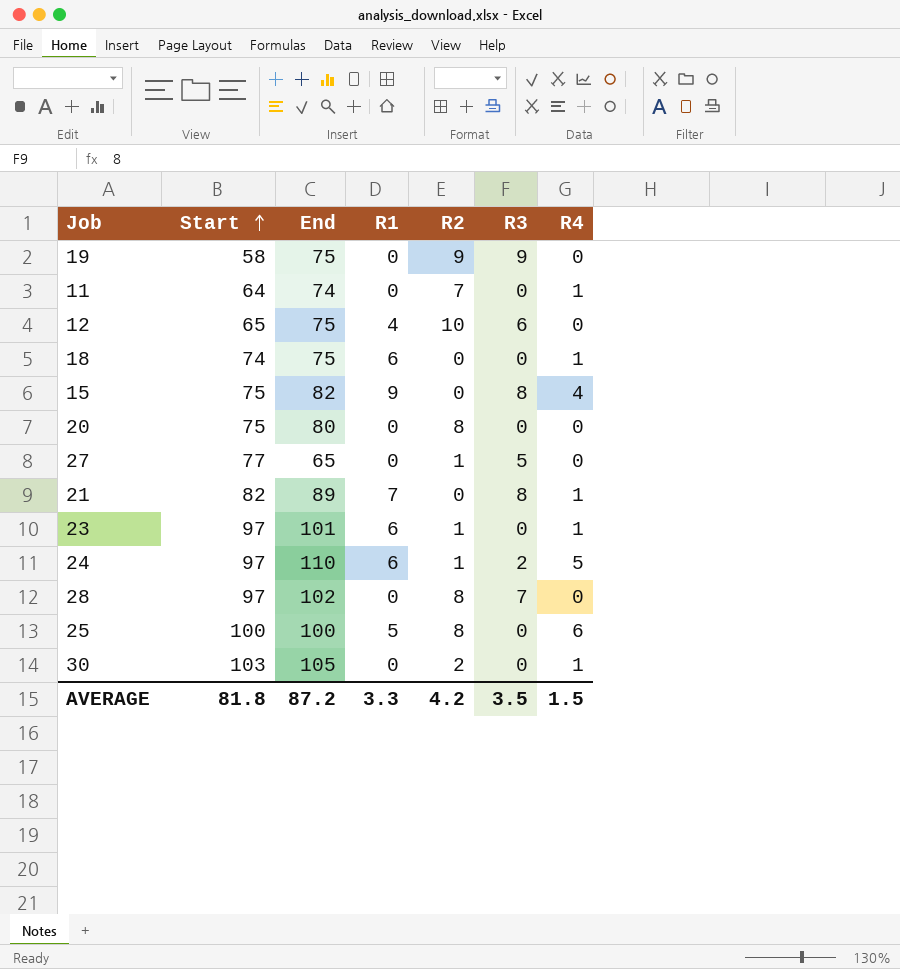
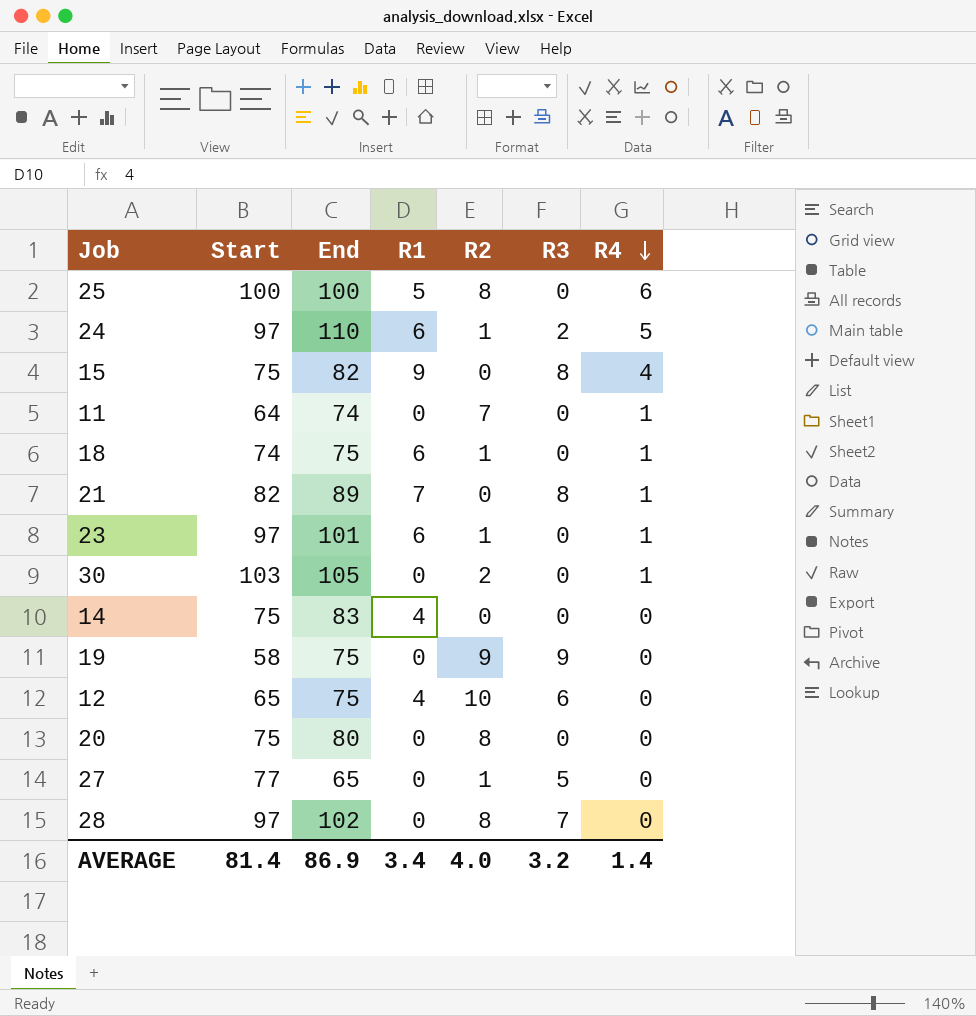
row order: Start ascending -> R4 descending
18 | R2: 0 -> 1
row 14: none -> 75 | 83 | 4 | 0 | 0 | 0
AVERAGE | Start: 81.8 -> 81.4
AVERAGE | End: 87.2 -> 86.9
AVERAGE | R1: 3.3 -> 3.4
AVERAGE | R2: 4.2 -> 4.0
AVERAGE | R3: 3.5 -> 3.2
AVERAGE | R4: 1.5 -> 1.4

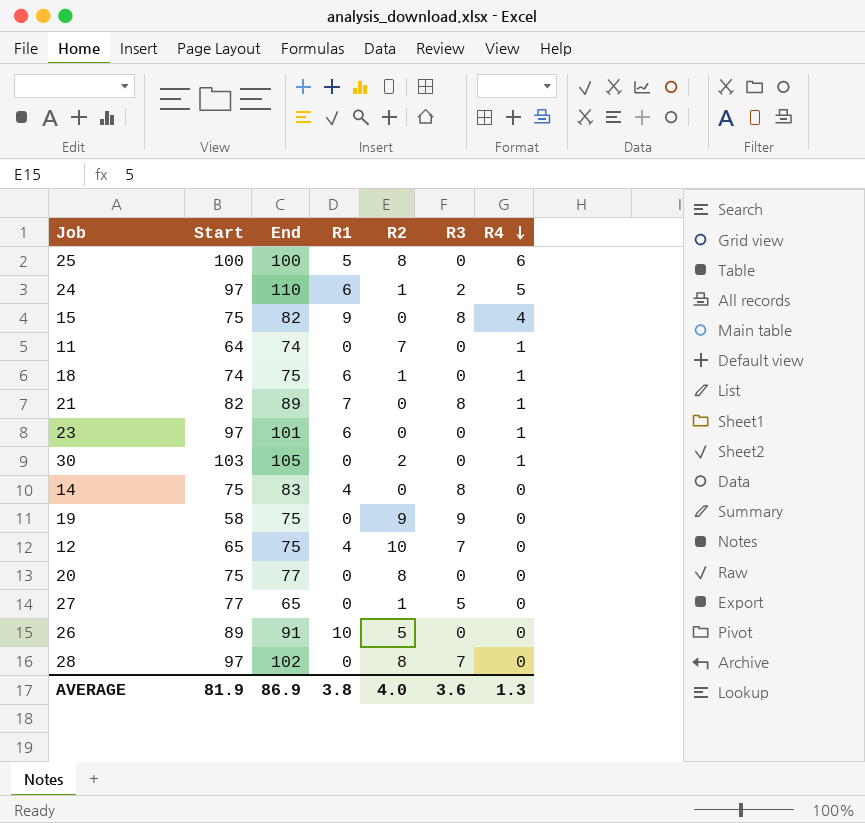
23 | R2: 1 -> 0
14 | R3: 0 -> 8
12 | R3: 6 -> 7
20 | End: 80 -> 77
row 26: none -> 89 | 91 | 10 | 5 | 0 | 0
AVERAGE | Start: 81.4 -> 81.9
AVERAGE | R1: 3.4 -> 3.8
AVERAGE | R3: 3.2 -> 3.6
AVERAGE | R4: 1.4 -> 1.3

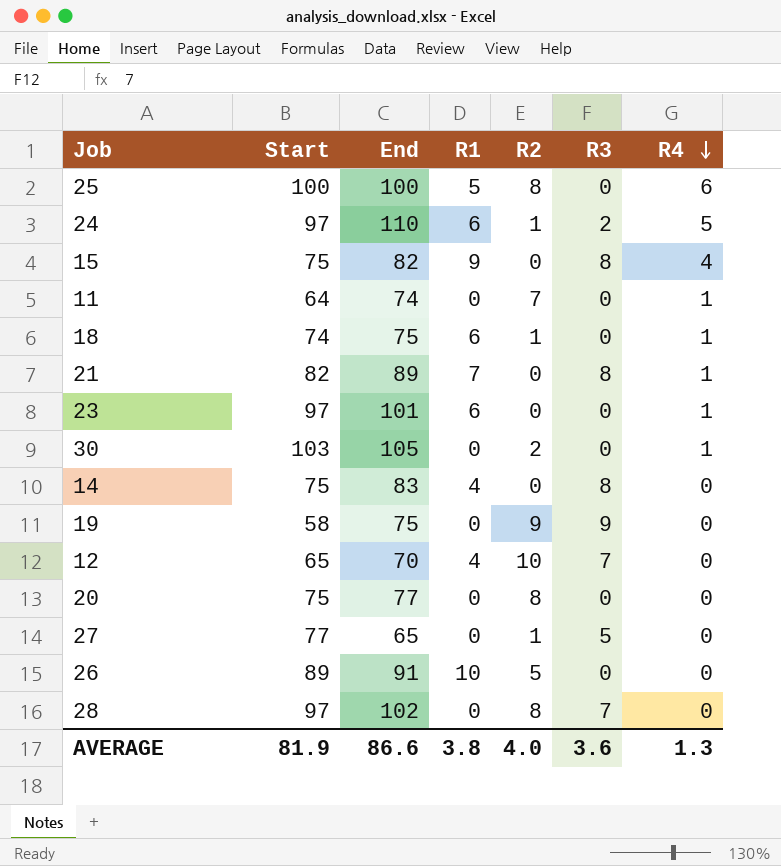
12 | End: 75 -> 70
AVERAGE | End: 86.9 -> 86.6

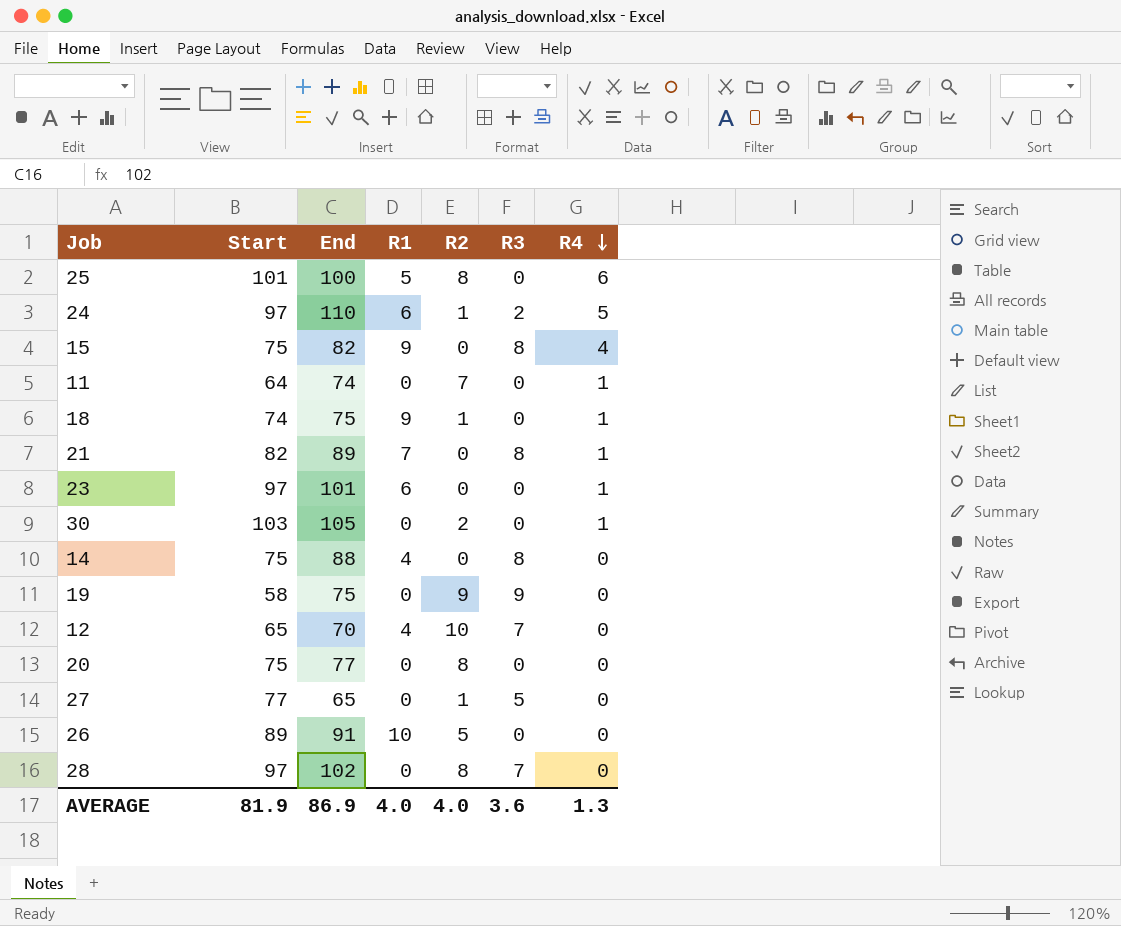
25 | Start: 100 -> 101
18 | R1: 6 -> 9
14 | End: 83 -> 88
AVERAGE | End: 86.6 -> 86.9
AVERAGE | R1: 3.8 -> 4.0

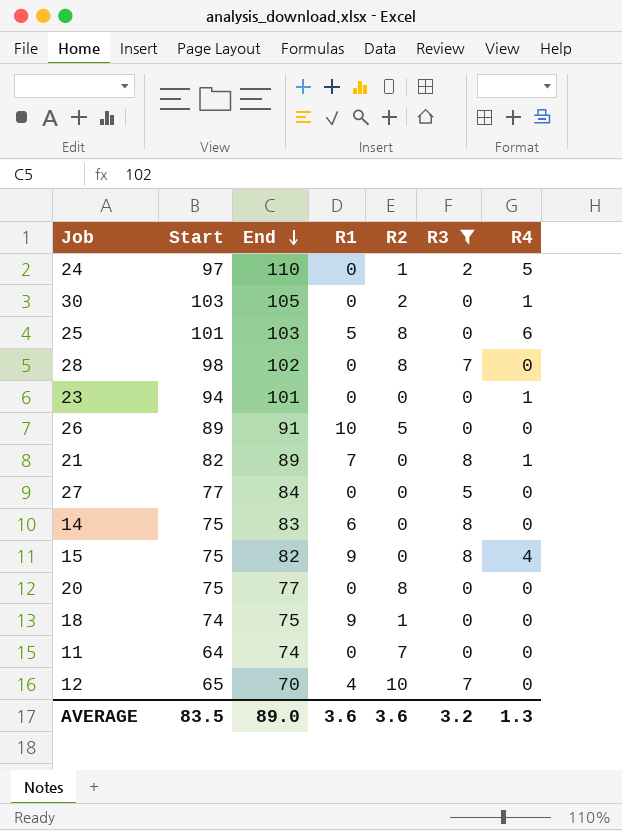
filter: none -> R3 != 9
row order: R4 descending -> End descending
24 | R1: 6 -> 0
25 | End: 100 -> 103
28 | Start: 97 -> 98
23 | Start: 97 -> 94
23 | R1: 6 -> 0
27 | End: 65 -> 84
27 | R2: 1 -> 0
14 | End: 88 -> 83
14 | R1: 4 -> 6
18 | R4: 1 -> 0
11 | R4: 1 -> 0
AVERAGE | Start: 81.9 -> 83.5
AVERAGE | End: 86.9 -> 89.0
AVERAGE | R1: 4.0 -> 3.6
AVERAGE | R2: 4.0 -> 3.6
AVERAGE | R3: 3.6 -> 3.2

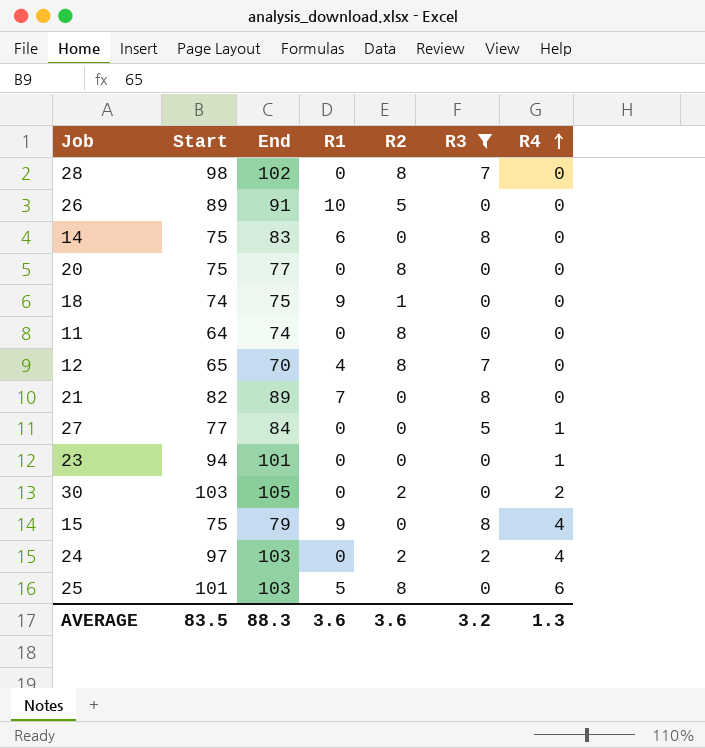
row order: End descending -> R4 ascending
11 | R2: 7 -> 8
12 | R2: 10 -> 8
21 | R4: 1 -> 0
27 | R4: 0 -> 1
30 | R4: 1 -> 2
15 | End: 82 -> 79
24 | End: 110 -> 103
24 | R2: 1 -> 2
24 | R4: 5 -> 4
AVERAGE | End: 89.0 -> 88.3

